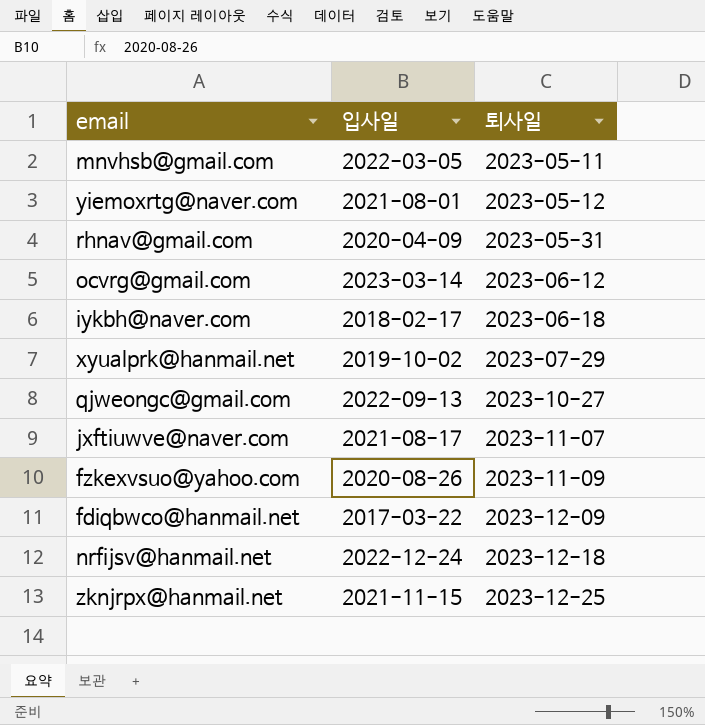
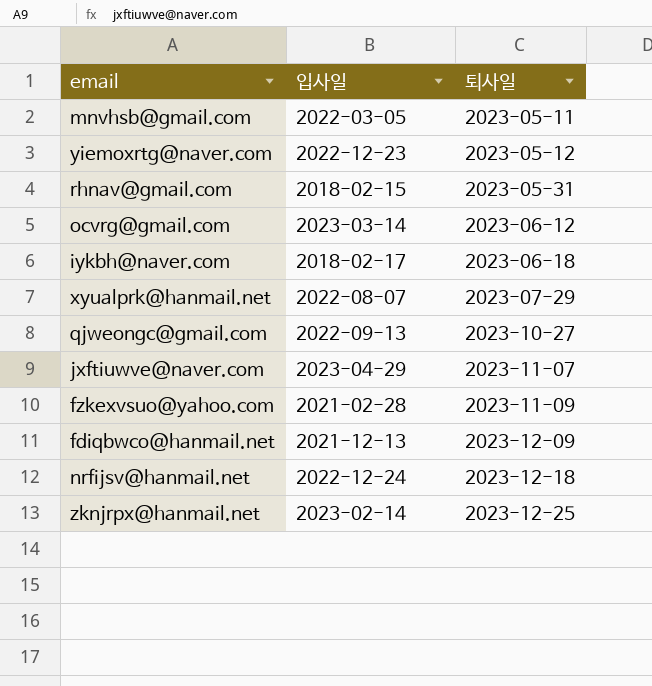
yiemoxrtg@naver.com | 입사일: 2021-08-01 -> 2022-12-23
rhnav@gmail.com | 입사일: 2020-04-09 -> 2018-02-15
xyualprk@hanmail.net | 입사일: 2019-10-02 -> 2022-08-07
jxftiuwve@naver.com | 입사일: 2021-08-17 -> 2023-04-29
fzkexvsuo@yahoo.com | 입사일: 2020-08-26 -> 2021-02-28
fdiqbwco@hanmail.net | 입사일: 2017-03-22 -> 2021-12-13
zknjrpx@hanmail.net | 입사일: 2021-11-15 -> 2023-02-14

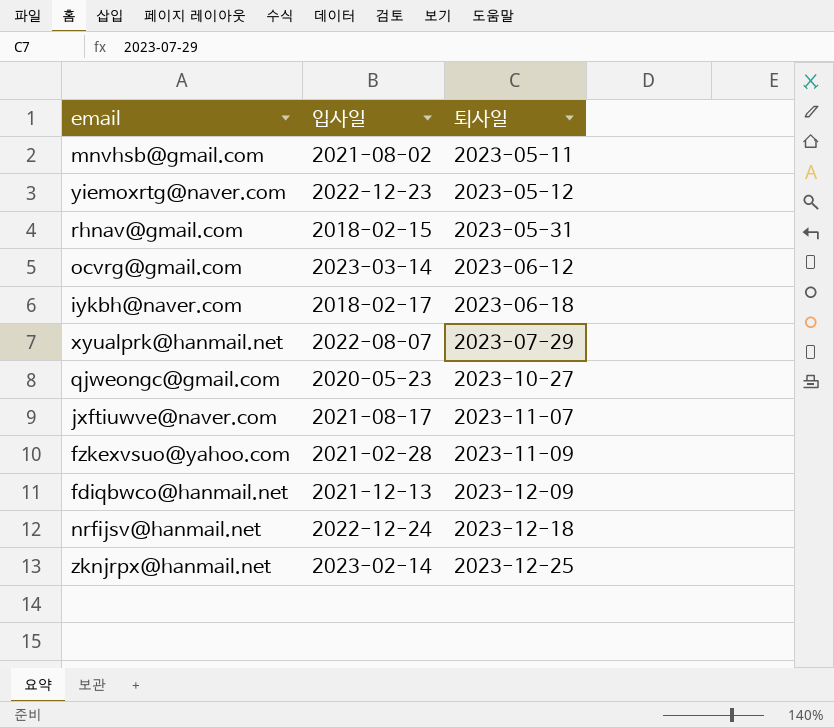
mnvhsb@gmail.com | 입사일: 2022-03-05 -> 2021-08-02
qjweongc@gmail.com | 입사일: 2022-09-13 -> 2020-05-23
jxftiuwve@naver.com | 입사일: 2023-04-29 -> 2021-08-17

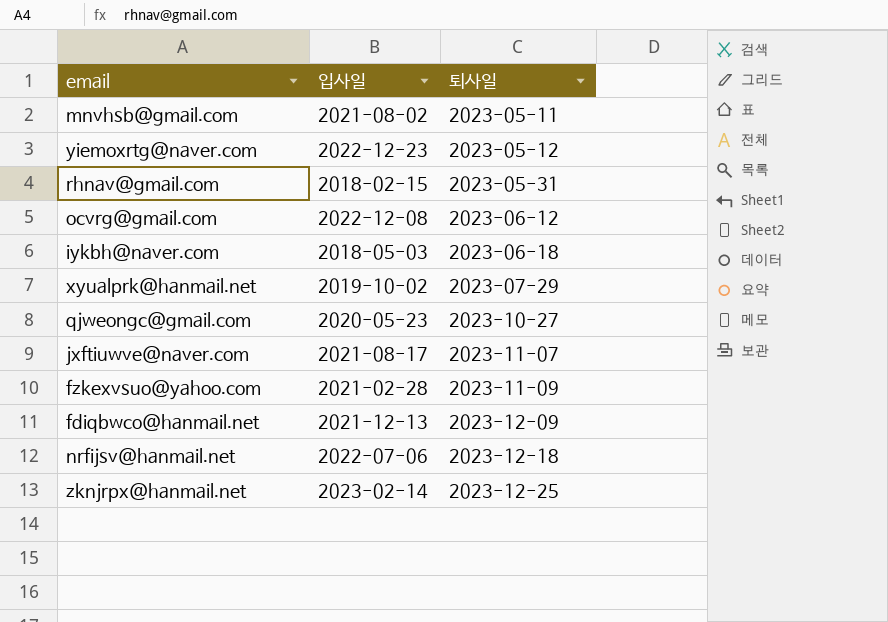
ocvrg@gmail.com | 입사일: 2023-03-14 -> 2022-12-08
iykbh@naver.com | 입사일: 2018-02-17 -> 2018-05-03
xyualprk@hanmail.net | 입사일: 2022-08-07 -> 2019-10-02
nrfijsv@hanmail.net | 입사일: 2022-12-24 -> 2022-07-06

